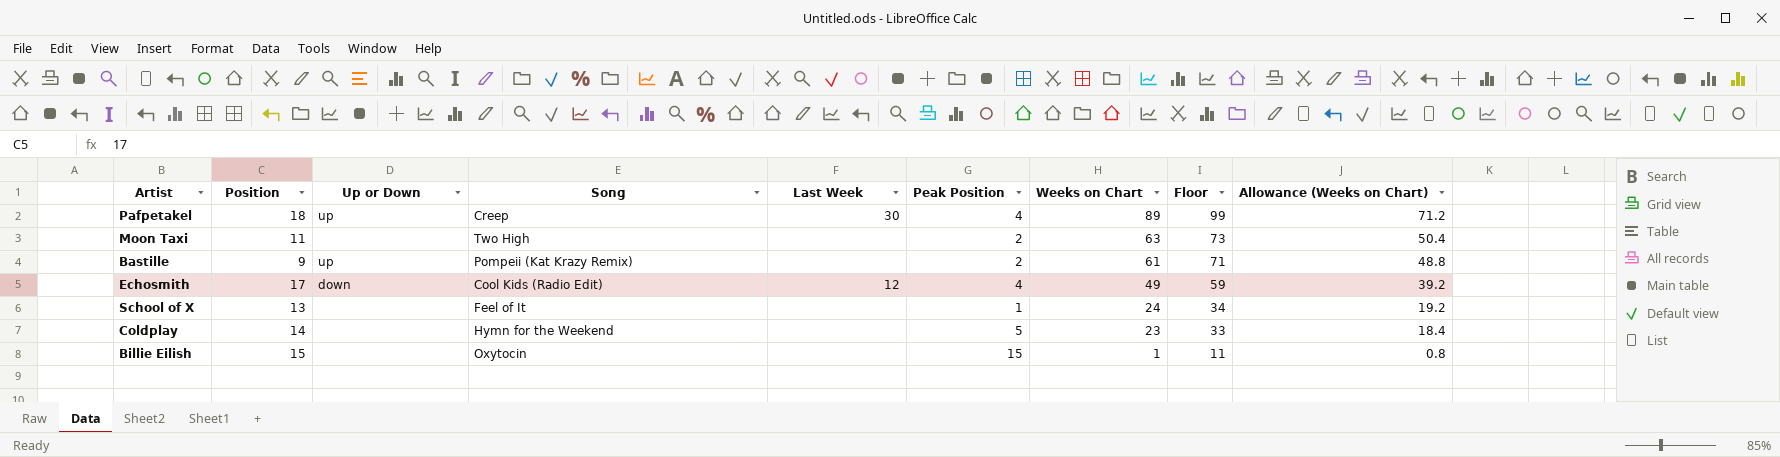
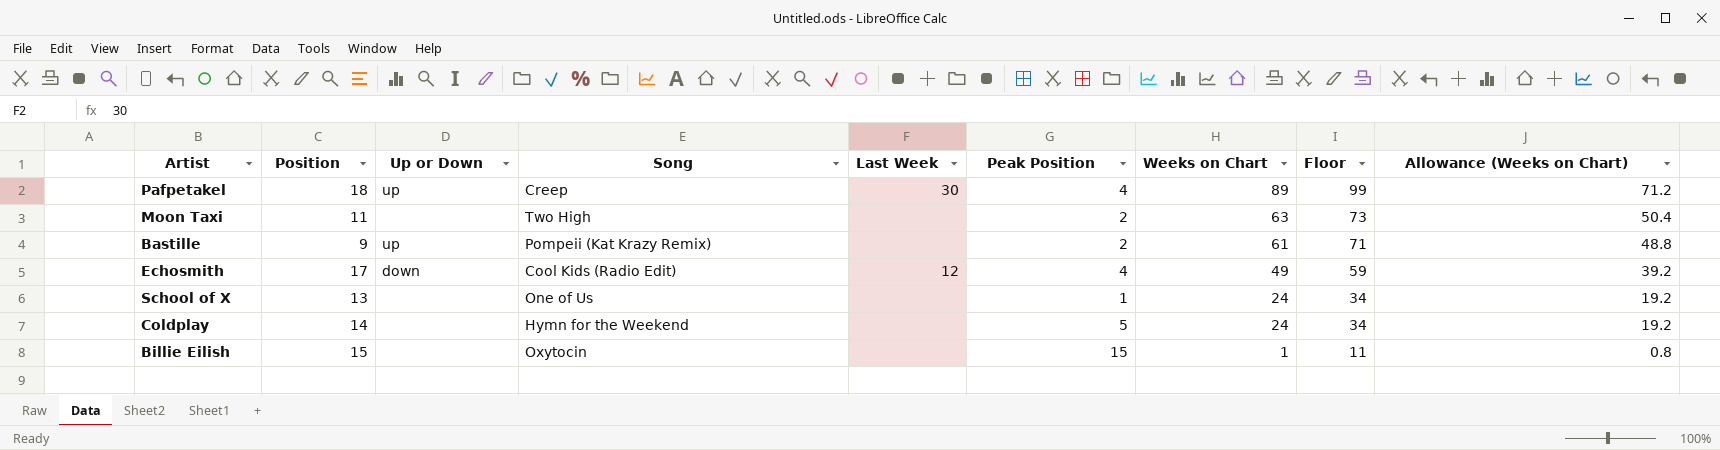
School of X | Song: Feel of It -> One of Us
Coldplay | Weeks on Chart: 23 -> 24
Coldplay | Floor: 33 -> 34
Coldplay | Allowance (Weeks on Chart): 18.4 -> 19.2

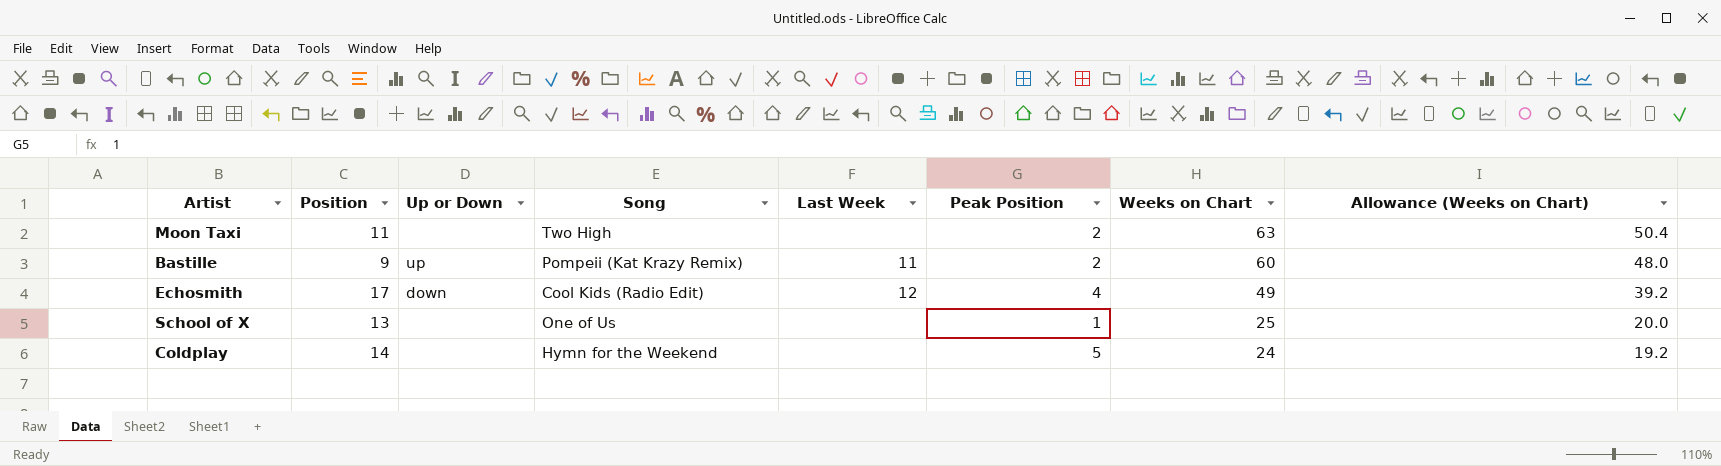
column Floor | formula: [Weeks on Chart] + 10 -> none
row Pafpetakel: 18 | up | Creep | 30 | 4 | 89 | 99 | 71.2 -> none
row Billie Eilish: 15 | none | Oxytocin | none | 15 | 1 | 11 | 0.8 -> none
Bastille | Last Week: none -> 11
Bastille | Weeks on Chart: 61 -> 60
Bastille | Allowance (Weeks on Chart): 48.8 -> 48.0
School of X | Weeks on Chart: 24 -> 25
School of X | Allowance (Weeks on Chart): 19.2 -> 20.0

